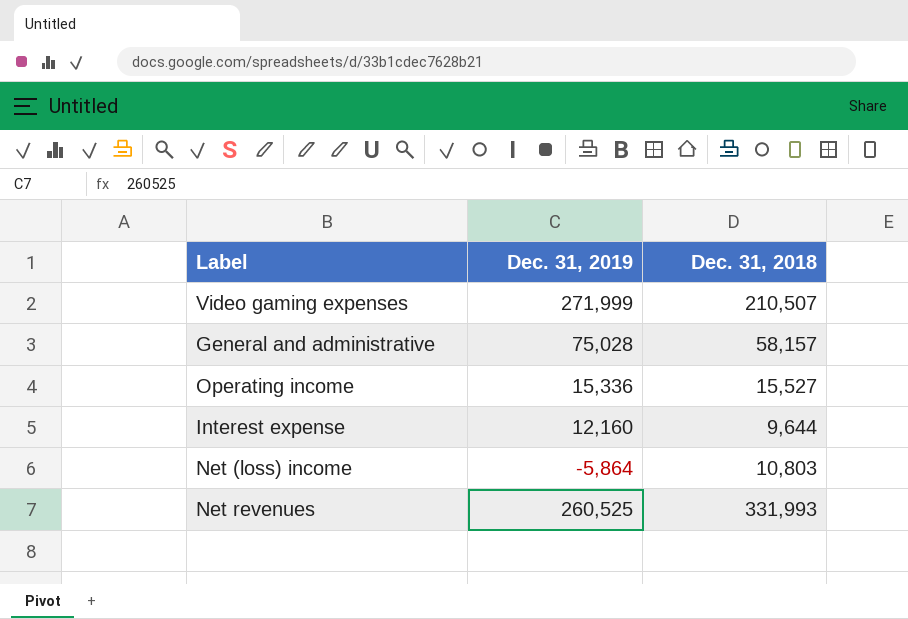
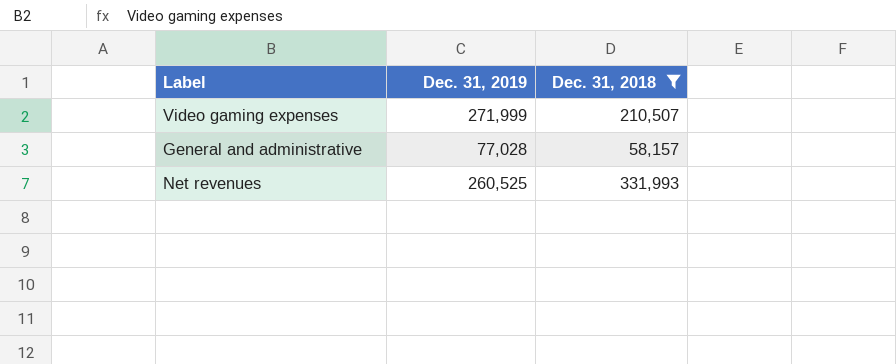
filter: none -> Dec. 31, 2018 >= 58,157
General and administrative | Dec. 31, 2019: 75,028 -> 77,028

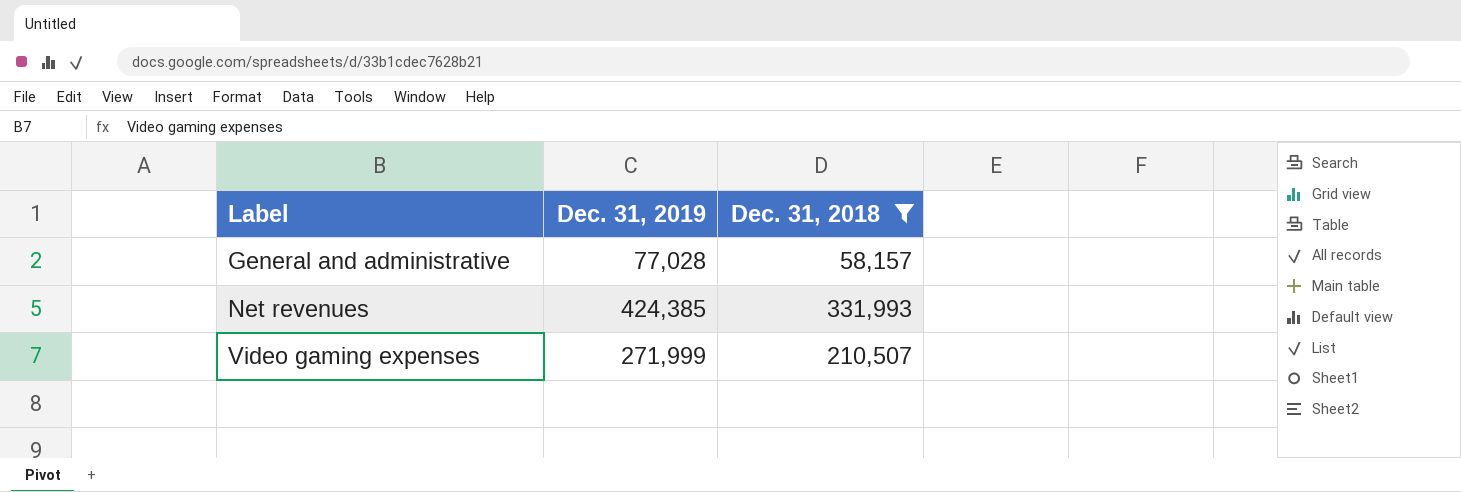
row order: none -> Label ascending
Net revenues | Dec. 31, 2019: 260,525 -> 424,385

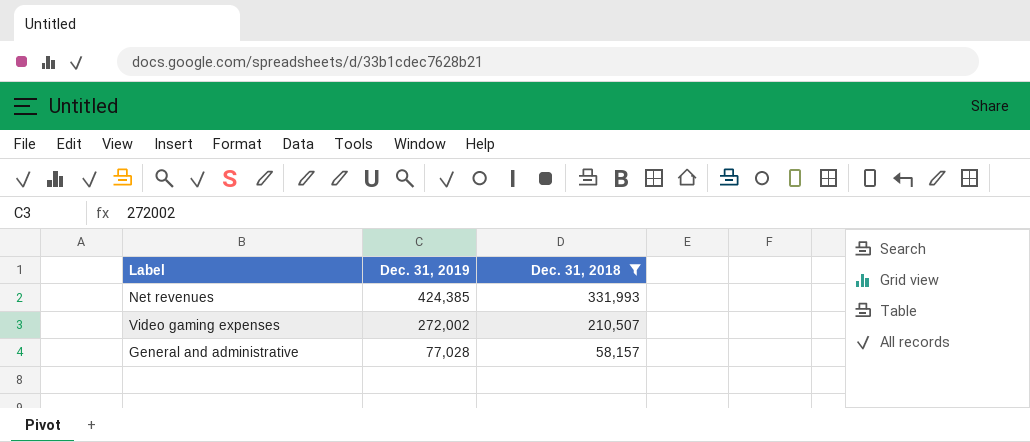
row order: Label ascending -> Dec. 31, 2019 descending
Video gaming expenses | Dec. 31, 2019: 271,999 -> 272,002

